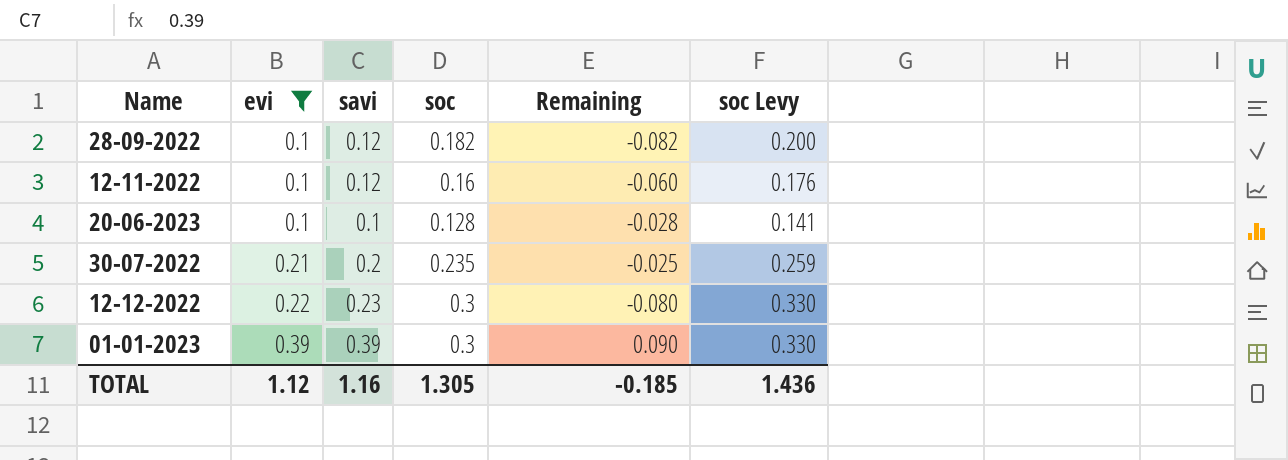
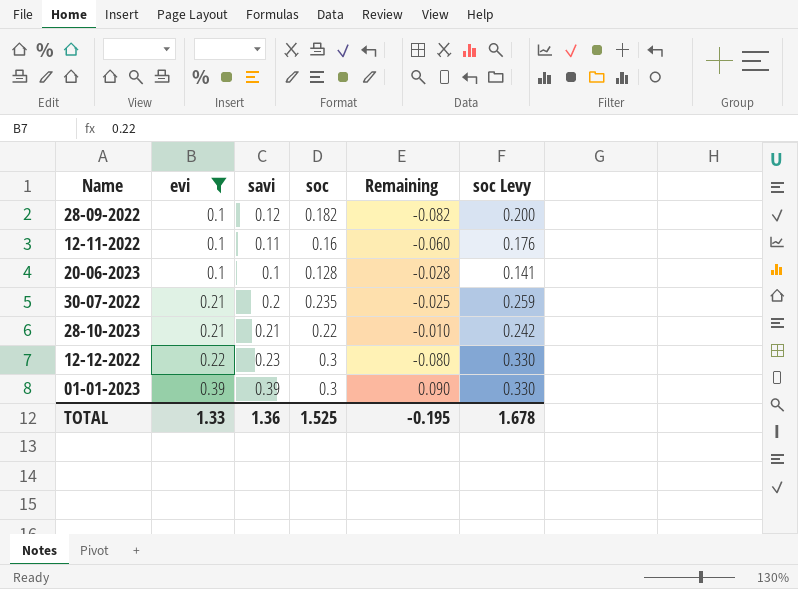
12-11-2022 | savi: 0.12 -> 0.11
row 28-10-2023: none -> 0.21 | 0.21 | 0.22 | -0.010 | 0.242
TOTAL | evi: 1.12 -> 1.33
TOTAL | savi: 1.16 -> 1.36
TOTAL | soc: 1.305 -> 1.525
TOTAL | Remaining: -0.185 -> -0.195
TOTAL | soc Levy: 1.436 -> 1.678

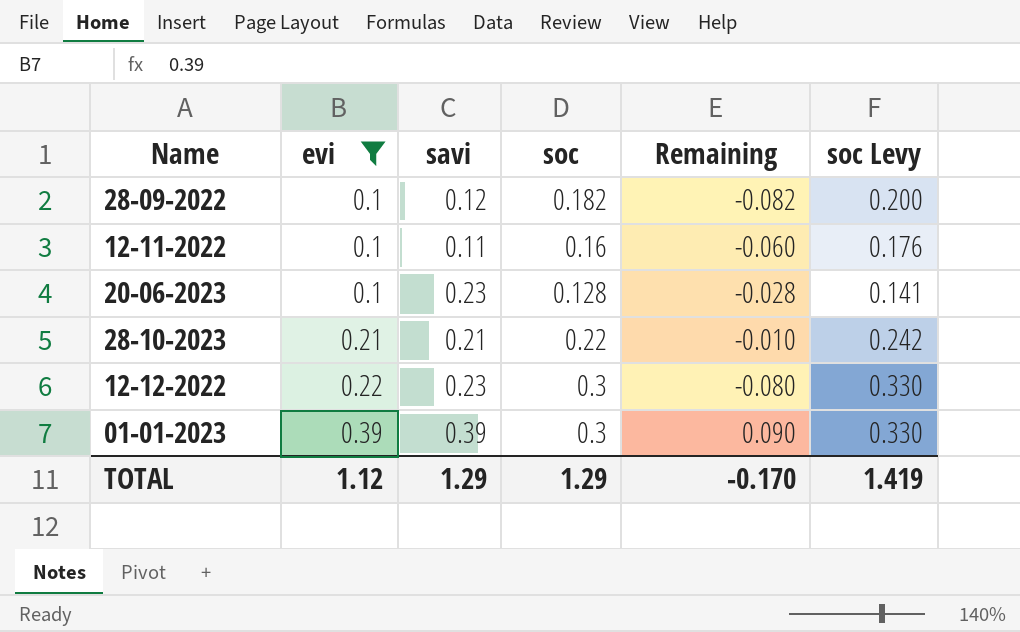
row 30-07-2022: 0.21 | 0.2 | 0.235 | -0.025 | 0.259 -> none
20-06-2023 | savi: 0.1 -> 0.23
TOTAL | evi: 1.33 -> 1.12
TOTAL | savi: 1.36 -> 1.29
TOTAL | soc: 1.525 -> 1.29
TOTAL | Remaining: -0.195 -> -0.170
TOTAL | soc Levy: 1.678 -> 1.419

